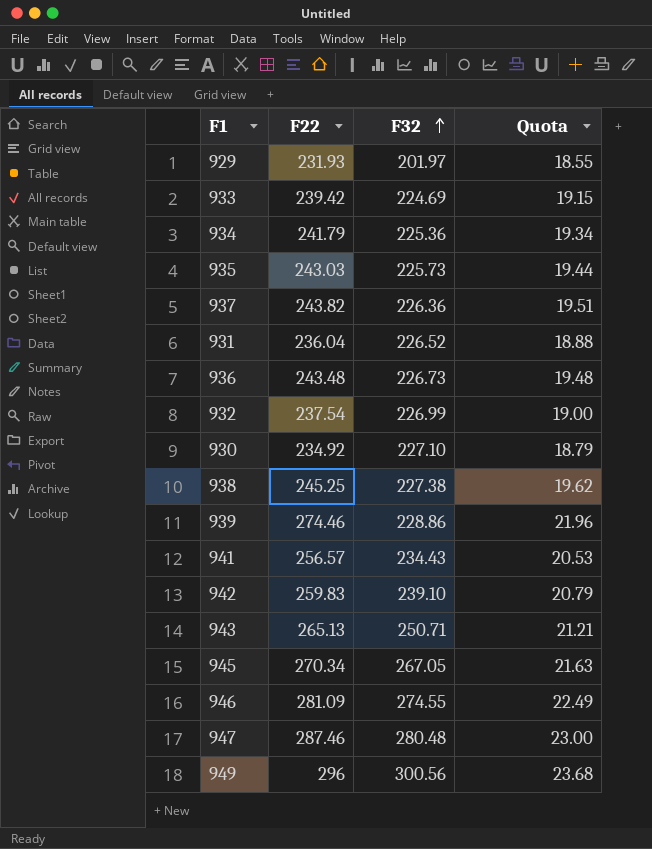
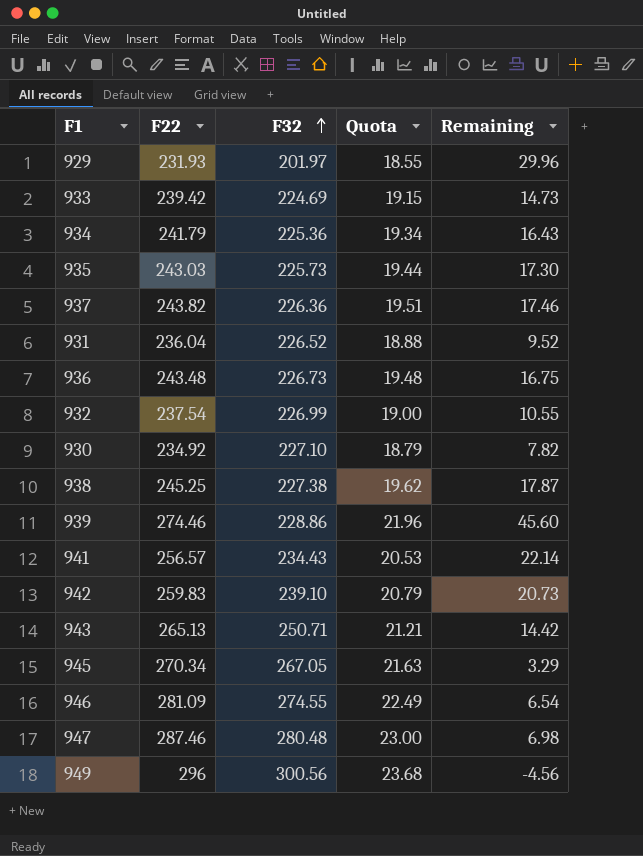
column Remaining | formula: none -> [F22] - [F32]

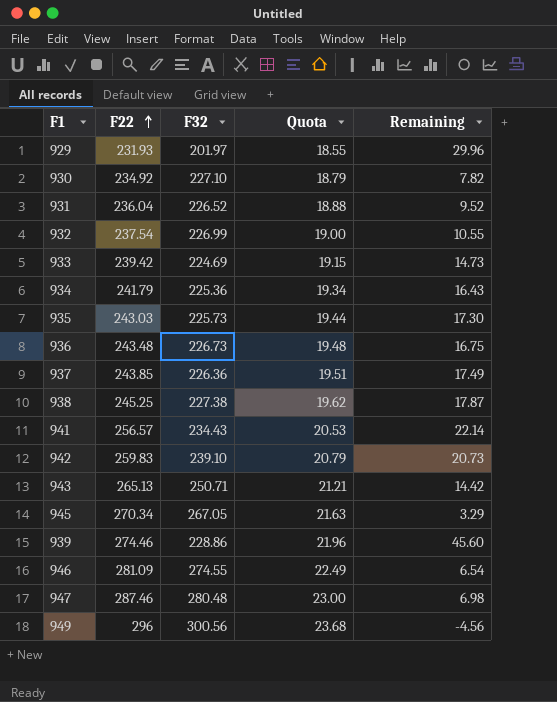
row order: F32 ascending -> F22 ascending
937 | F22: 243.82 -> 243.85
937 | Remaining: 17.46 -> 17.49

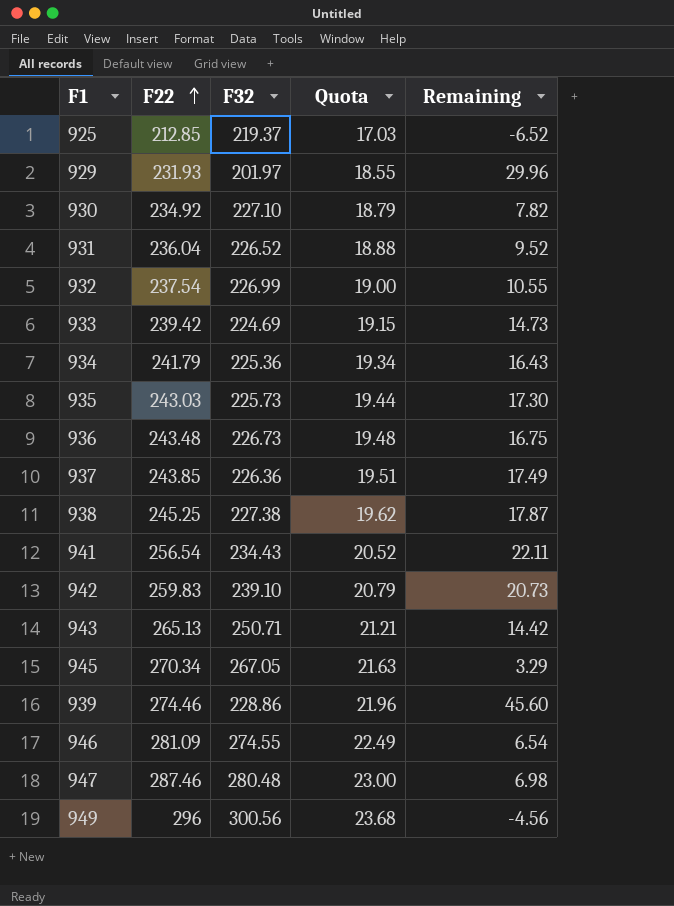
row 925: none -> 212.85 | 219.37 | 17.03 | -6.52
941 | F22: 256.57 -> 256.54
941 | Quota: 20.53 -> 20.52
941 | Remaining: 22.14 -> 22.11

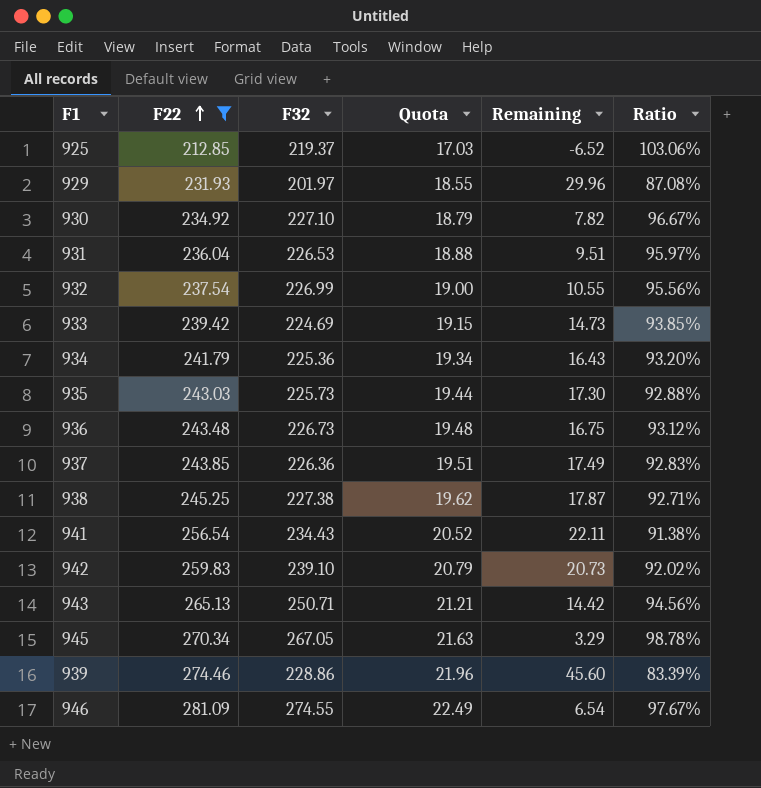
filter: none -> F22 <= 281.09
column Ratio | formula: none -> [F32] / [F22]
931 | F32: 226.52 -> 226.53
931 | Remaining: 9.52 -> 9.51

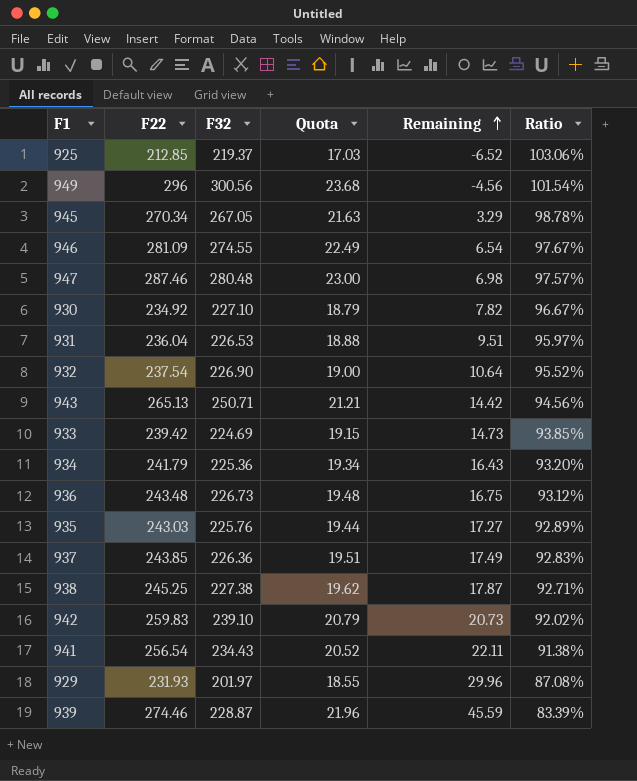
filter: F22 <= 281.09 -> none
row order: F22 ascending -> Remaining ascending
932 | F32: 226.99 -> 226.90
932 | Remaining: 10.55 -> 10.64
932 | Ratio: 95.56% -> 95.52%
935 | F32: 225.73 -> 225.76
935 | Remaining: 17.30 -> 17.27
935 | Ratio: 92.88% -> 92.89%
939 | F32: 228.86 -> 228.87
939 | Remaining: 45.60 -> 45.59

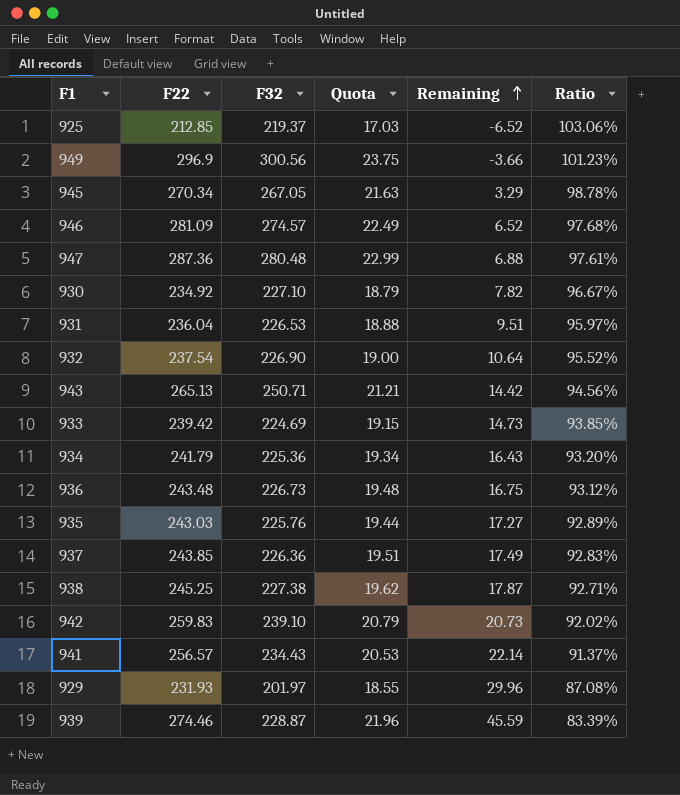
949 | F22: 296 -> 296.9
949 | Quota: 23.68 -> 23.75
949 | Remaining: -4.56 -> -3.66
949 | Ratio: 101.54% -> 101.23%
946 | F32: 274.55 -> 274.57
946 | Remaining: 6.54 -> 6.52
946 | Ratio: 97.67% -> 97.68%
947 | F22: 287.46 -> 287.36
947 | Quota: 23.00 -> 22.99
947 | Remaining: 6.98 -> 6.88
947 | Ratio: 97.57% -> 97.61%
941 | F22: 256.54 -> 256.57
941 | Quota: 20.52 -> 20.53
941 | Remaining: 22.11 -> 22.14
941 | Ratio: 91.38% -> 91.37%

